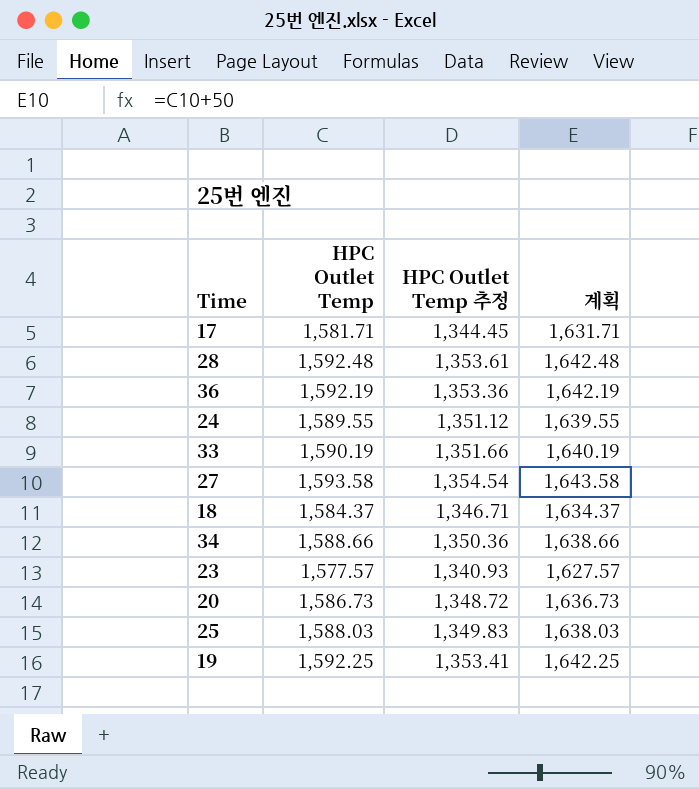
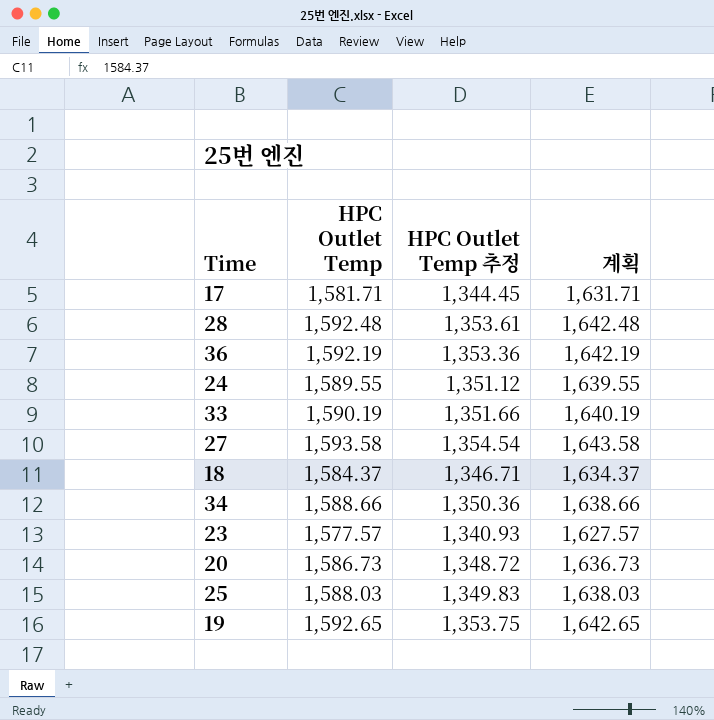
19 | HPC Outlet Temp: 1,592.25 -> 1,592.65
19 | HPC Outlet Temp 추정: 1,353.41 -> 1,353.75
19 | 계획: 1,642.25 -> 1,642.65

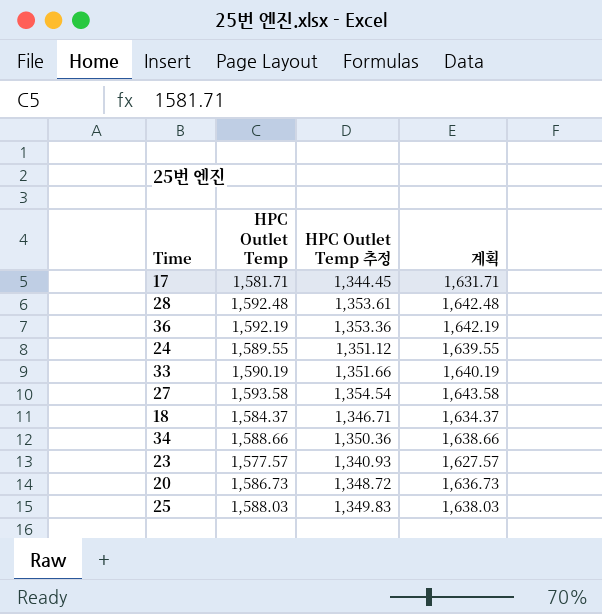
row 19: 1,592.65 | 1,353.75 | 1,642.65 -> none

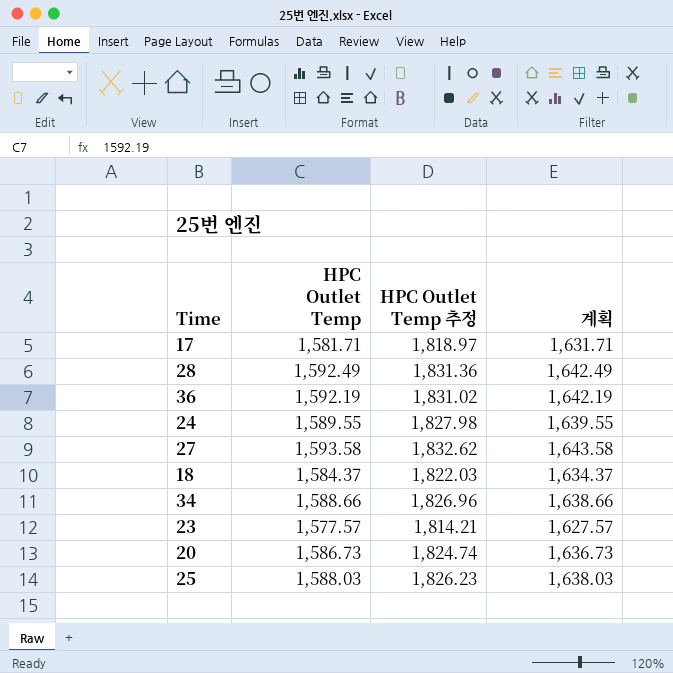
column HPC Outlet Temp 추정 | formula: [HPC Outlet Temp] * 0.85 -> [HPC Outlet Temp] * 1.15
row 33: 1,590.19 | 1,351.66 | 1,640.19 -> none
28 | HPC Outlet Temp: 1,592.48 -> 1,592.49
28 | 계획: 1,642.48 -> 1,642.49

